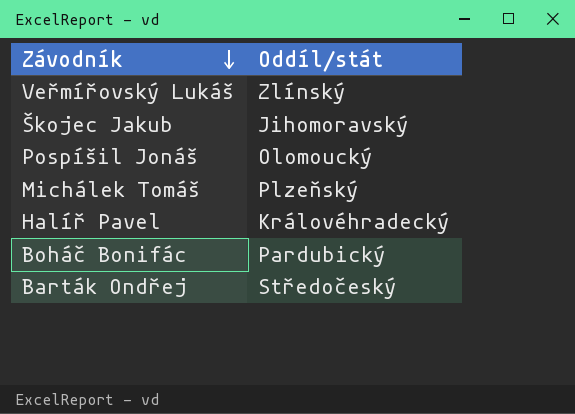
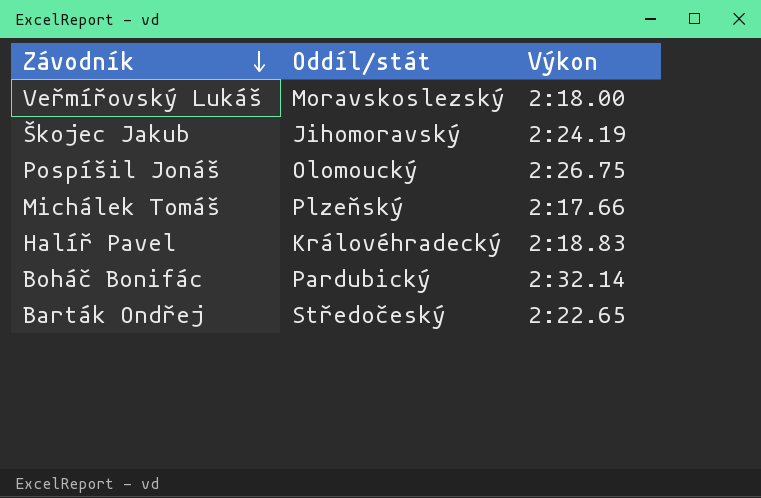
column Výkon | position: none -> 3
Veřmířovský Lukáš | Oddíl/stát: Zlínský -> Moravskoslezský

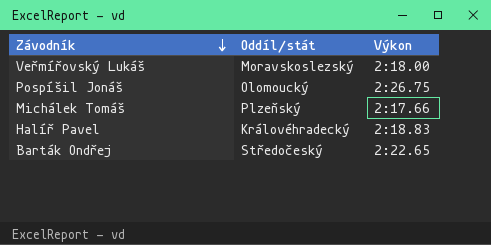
row Škojec Jakub: Jihomoravský | 2:24.19 -> none
row Boháč Bonifác: Pardubický | 2:32.14 -> none

